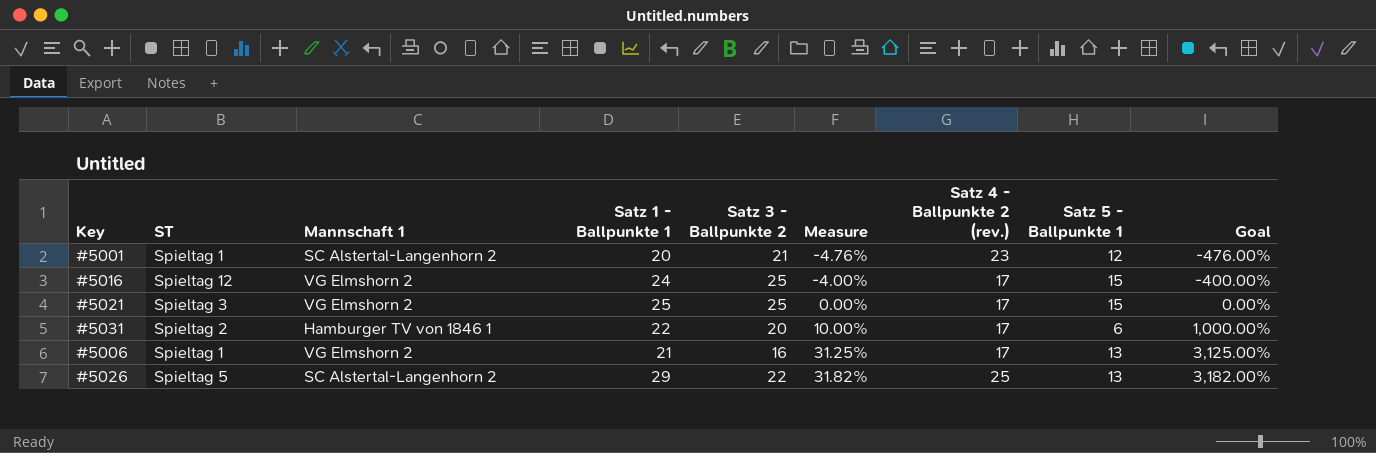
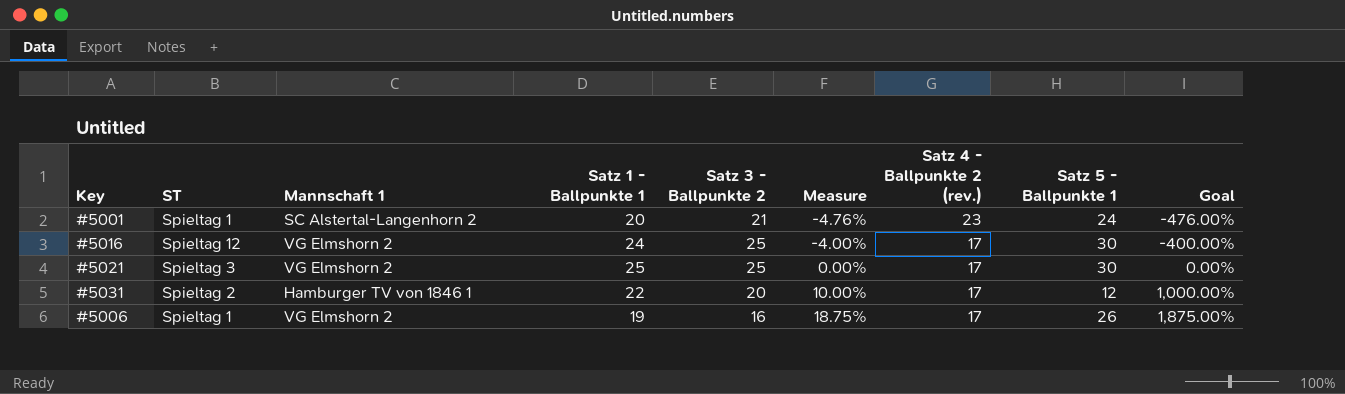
row #5026: Spieltag 5 | SC Alstertal-Langenhorn 2 | 29 | 22 | 31.82% | 25 | 13 | 3,182.00% -> none
#5001 | Satz 5 - Ballpunkte 1: 12 -> 24
#5016 | Satz 5 - Ballpunkte 1: 15 -> 30
#5021 | Satz 5 - Ballpunkte 1: 15 -> 30
#5031 | Satz 5 - Ballpunkte 1: 6 -> 12
#5006 | Satz 1 - Ballpunkte 1: 21 -> 19
#5006 | Measure: 31.25% -> 18.75%
#5006 | Satz 5 - Ballpunkte 1: 13 -> 26
#5006 | Goal: 3,125.00% -> 1,875.00%

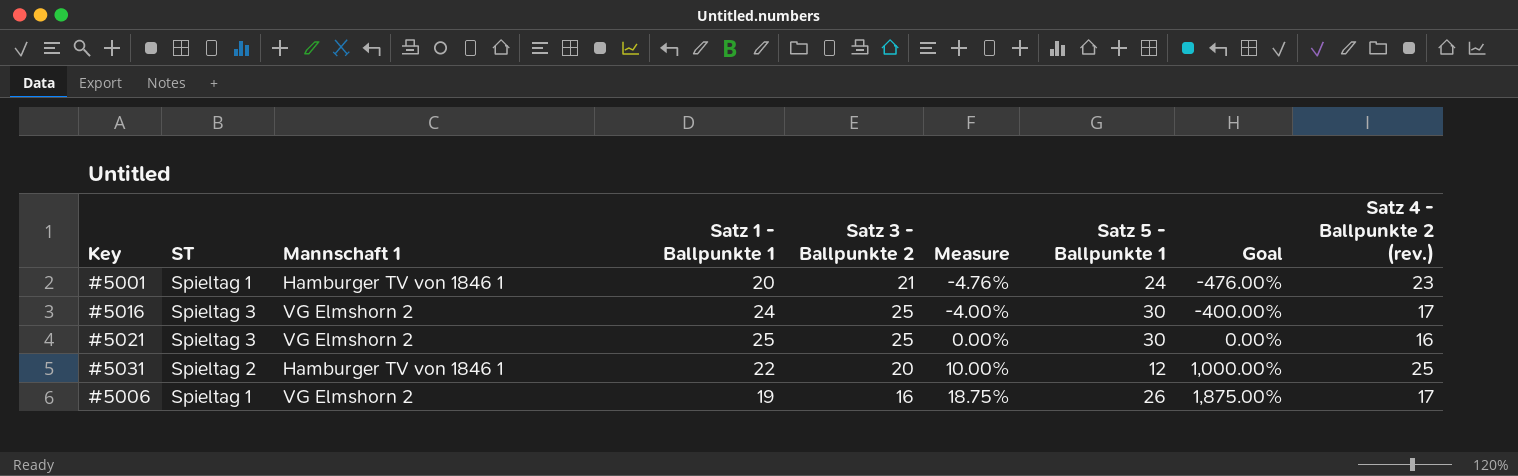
column Satz 4 - Ballpunkte 2 (rev.) | position: 7 -> 9
#5001 | Mannschaft 1: SC Alstertal-Langenhorn 2 -> Hamburger TV von 1846 1
#5016 | ST: Spieltag 12 -> Spieltag 3
#5021 | Satz 4 - Ballpunkte 2 (rev.): 17 -> 16
#5031 | Satz 4 - Ballpunkte 2 (rev.): 17 -> 25

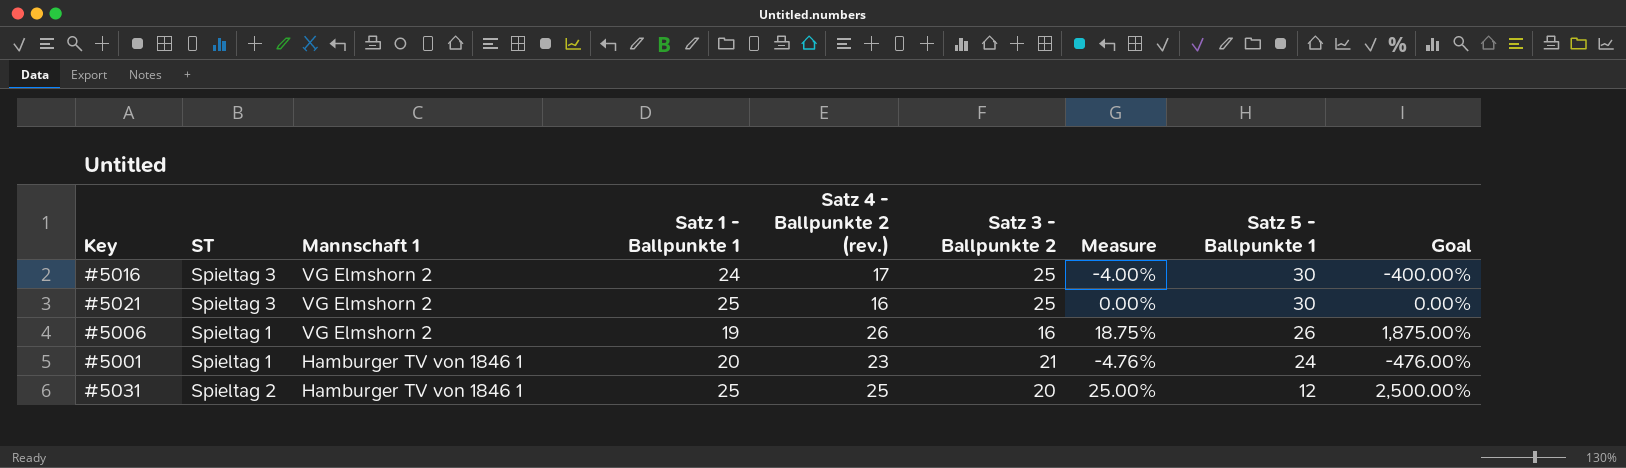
row order: Measure ascending -> Mannschaft 1 descending
column Satz 4 - Ballpunkte 2 (rev.) | position: 9 -> 5
#5006 | Satz 4 - Ballpunkte 2 (rev.): 17 -> 26
#5031 | Satz 1 - Ballpunkte 1: 22 -> 25
#5031 | Measure: 10.00% -> 25.00%
#5031 | Goal: 1,000.00% -> 2,500.00%

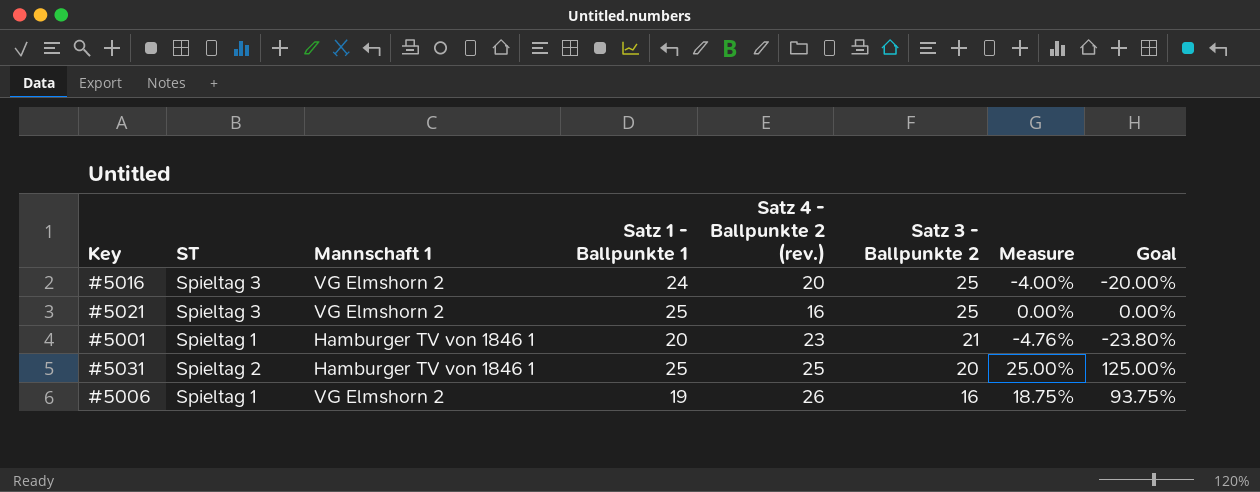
row order: Mannschaft 1 descending -> Satz 3 - Ballpunkte 2 descending
column Satz 5 - Ballpunkte 1 | position: 8 -> none
column Goal | formula: [Measure] * 100 -> [Measure] * 5
#5016 | Satz 4 - Ballpunkte 2 (rev.): 17 -> 20

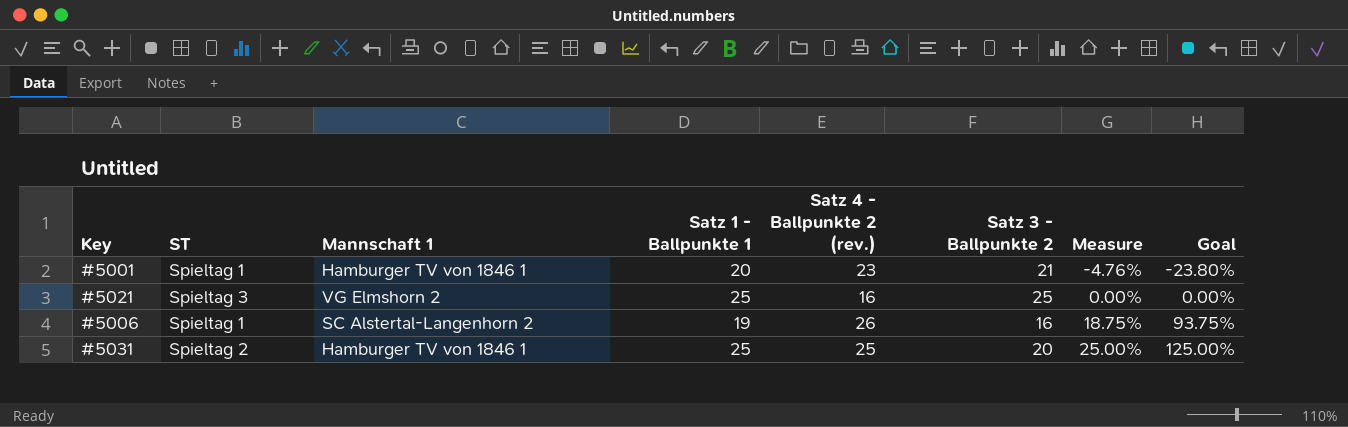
row order: Satz 3 - Ballpunkte 2 descending -> Measure ascending
row #5016: Spieltag 3 | VG Elmshorn 2 | 24 | 20 | 25 | -4.00% | -20.00% -> none
#5006 | Mannschaft 1: VG Elmshorn 2 -> SC Alstertal-Langenhorn 2

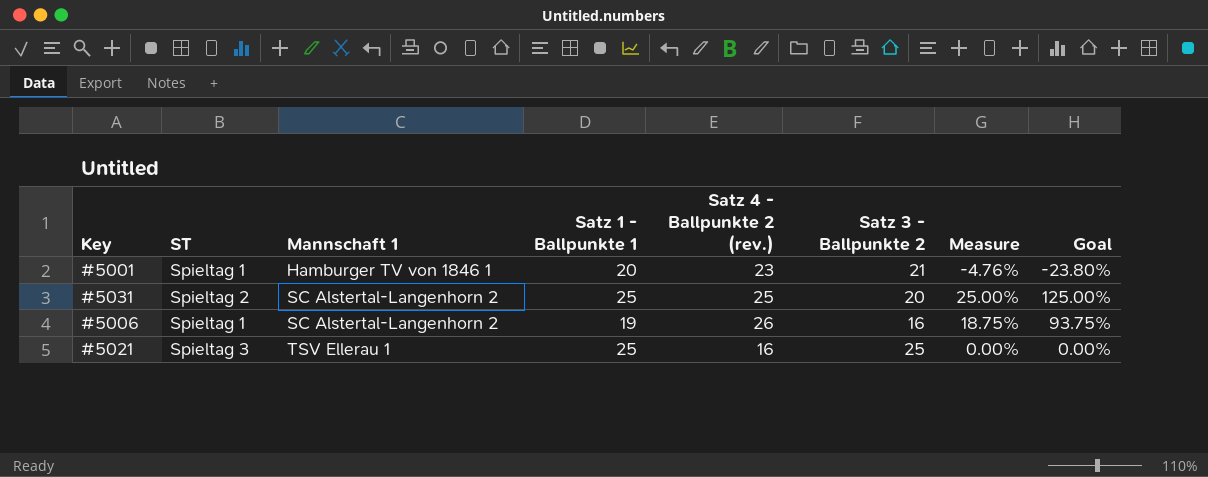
row order: Measure ascending -> Mannschaft 1 ascending
#5031 | Mannschaft 1: Hamburger TV von 1846 1 -> SC Alstertal-Langenhorn 2
#5021 | Mannschaft 1: VG Elmshorn 2 -> TSV Ellerau 1

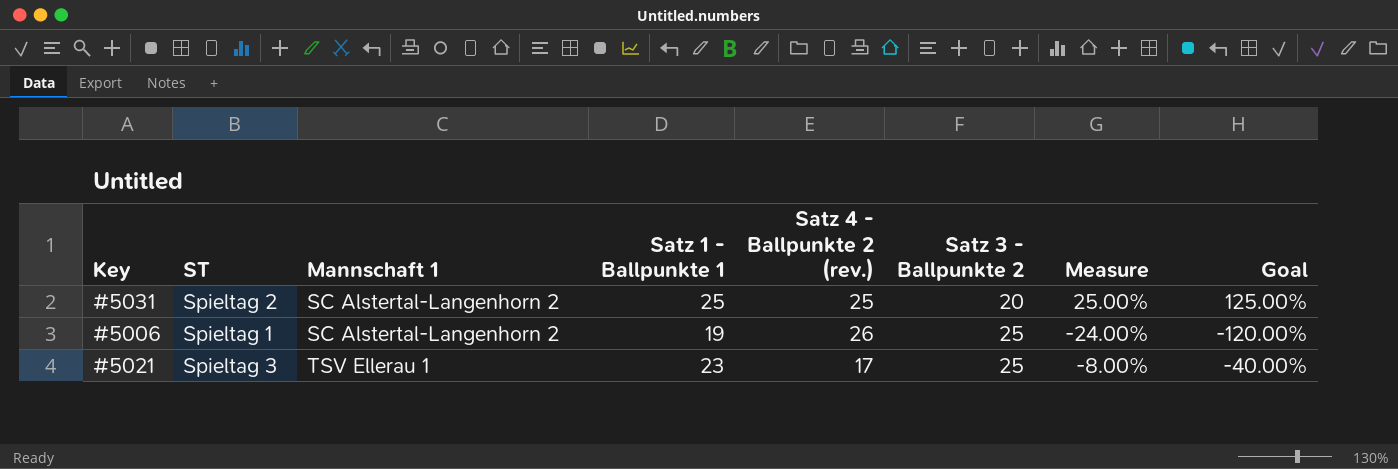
row #5001: Spieltag 1 | Hamburger TV von 1846 1 | 20 | 23 | 21 | -4.76% | -23.80% -> none
#5006 | Satz 3 - Ballpunkte 2: 16 -> 25
#5006 | Measure: 18.75% -> -24.00%
#5006 | Goal: 93.75% -> -120.00%
#5021 | Satz 1 - Ballpunkte 1: 25 -> 23
#5021 | Satz 4 - Ballpunkte 2 (rev.): 16 -> 17
#5021 | Measure: 0.00% -> -8.00%
#5021 | Goal: 0.00% -> -40.00%

